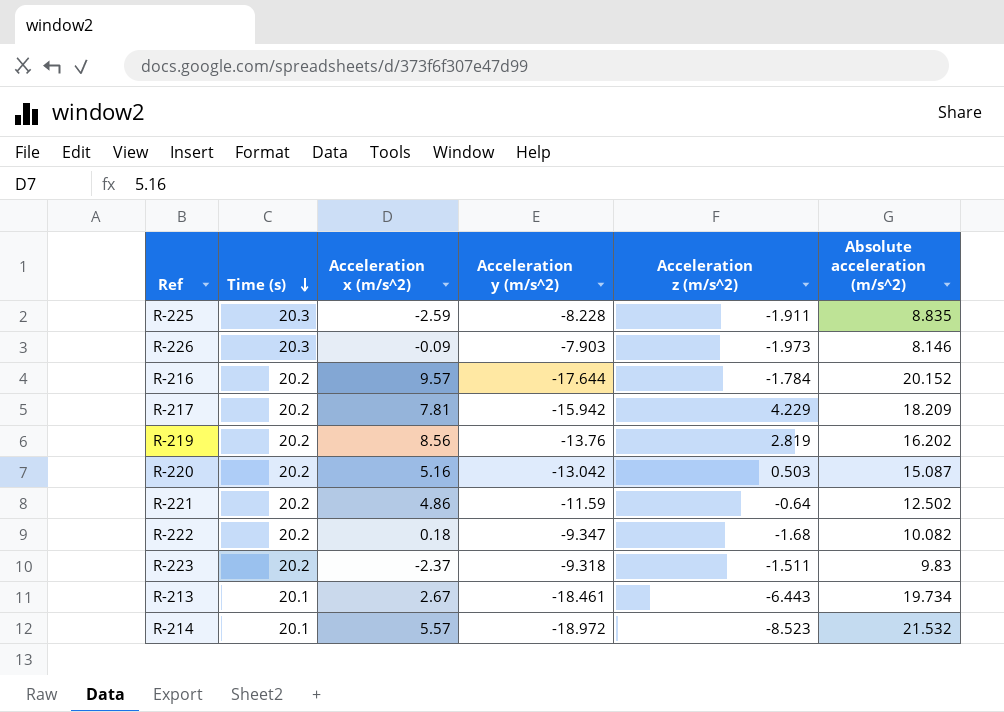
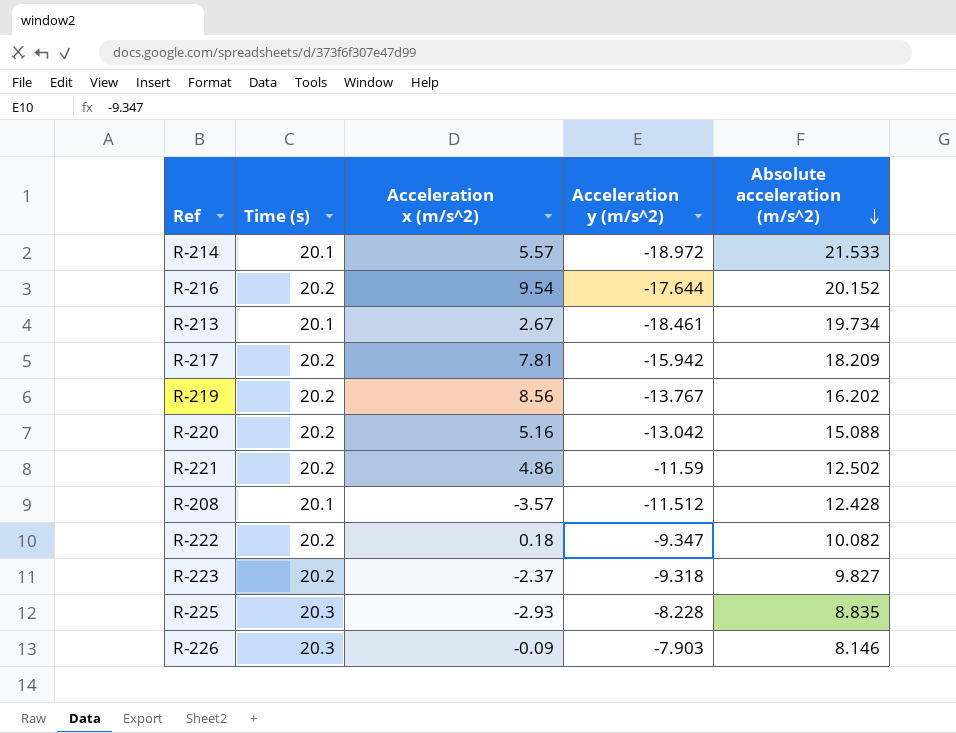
row order: Time (s) descending -> Absolute acceleration (m/s^2) descending
column Acceleration z (m/s^2) | position: 5 -> none
R-214 | Absolute acceleration (m/s^2): 21.532 -> 21.533
R-216 | Acceleration x (m/s^2): 9.57 -> 9.54
R-219 | Acceleration y (m/s^2): -13.76 -> -13.767
R-220 | Absolute acceleration (m/s^2): 15.087 -> 15.088
row R-208: none -> 20.1 | -3.57 | -11.512 | 12.428
R-223 | Absolute acceleration (m/s^2): 9.83 -> 9.827
R-225 | Acceleration x (m/s^2): -2.59 -> -2.93

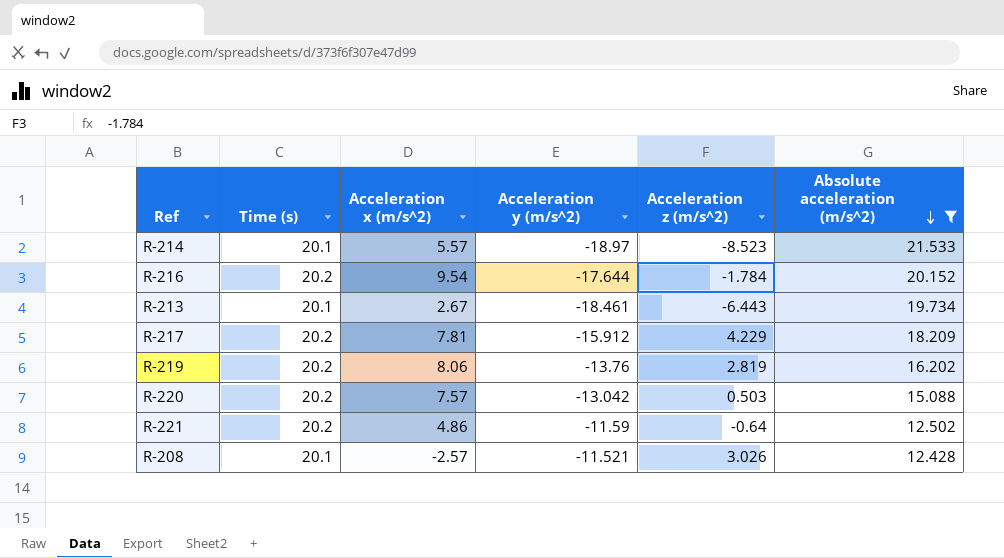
filter: none -> Absolute acceleration (m/s^2) >= 12.428
column Acceleration z (m/s^2) | position: none -> 5
R-214 | Acceleration y (m/s^2): -18.972 -> -18.97
R-217 | Acceleration y (m/s^2): -15.942 -> -15.912
R-219 | Acceleration x (m/s^2): 8.56 -> 8.06
R-219 | Acceleration y (m/s^2): -13.767 -> -13.76
R-220 | Acceleration x (m/s^2): 5.16 -> 7.57
R-208 | Acceleration x (m/s^2): -3.57 -> -2.57
R-208 | Acceleration y (m/s^2): -11.512 -> -11.521

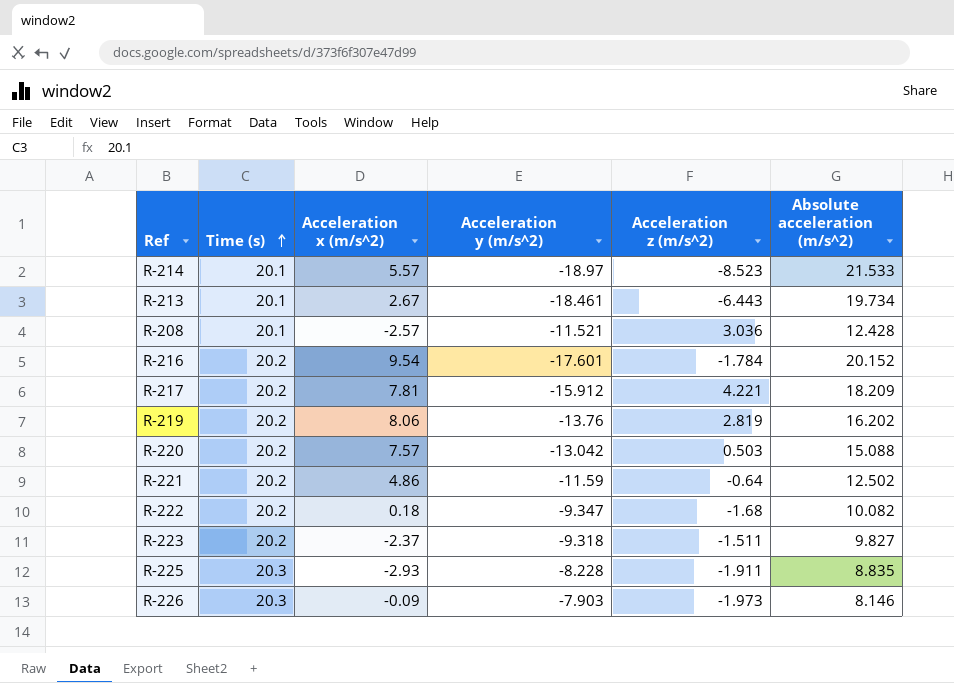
filter: Absolute acceleration (m/s^2) >= 12.428 -> none
row order: Absolute acceleration (m/s^2) descending -> Time (s) ascending
R-208 | Acceleration z (m/s^2): 3.026 -> 3.036
R-216 | Acceleration y (m/s^2): -17.644 -> -17.601
R-217 | Acceleration z (m/s^2): 4.229 -> 4.221

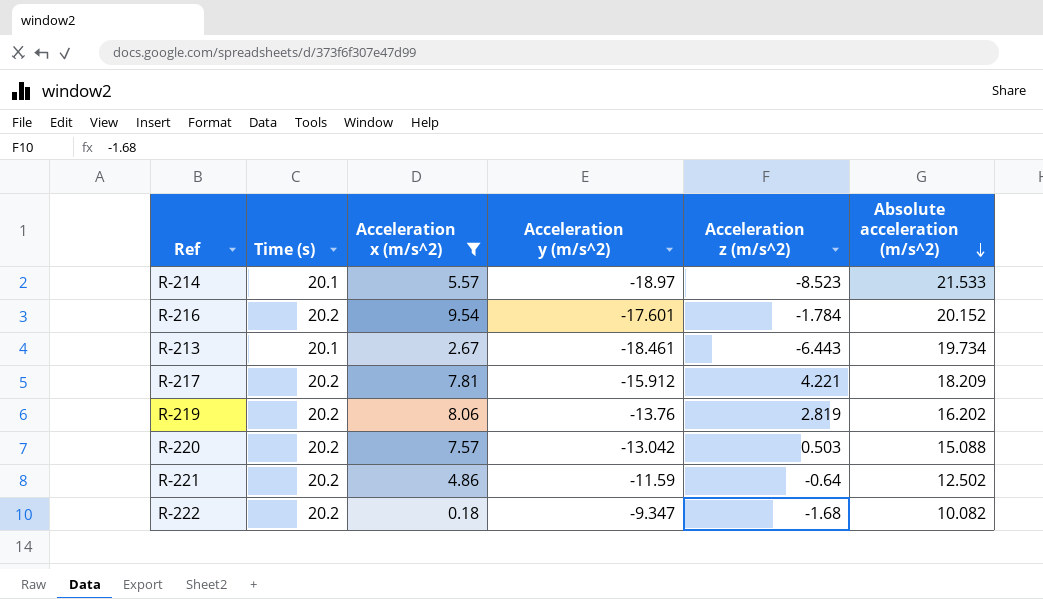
filter: none -> Acceleration x (m/s^2) >= 0.18
row order: Time (s) ascending -> Absolute acceleration (m/s^2) descending

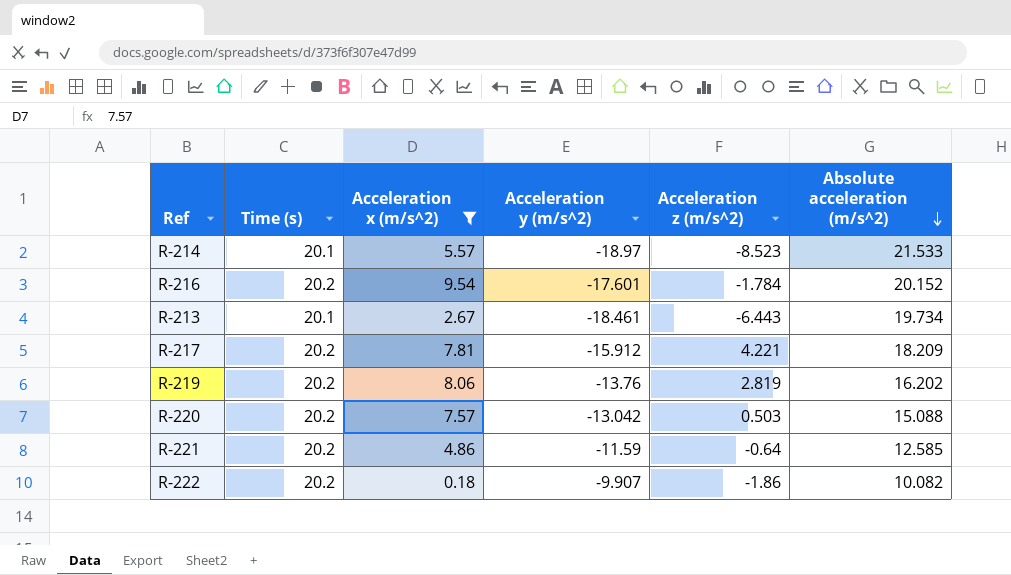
R-221 | Absolute acceleration (m/s^2): 12.502 -> 12.585
R-222 | Acceleration y (m/s^2): -9.347 -> -9.907
R-222 | Acceleration z (m/s^2): -1.68 -> -1.86

